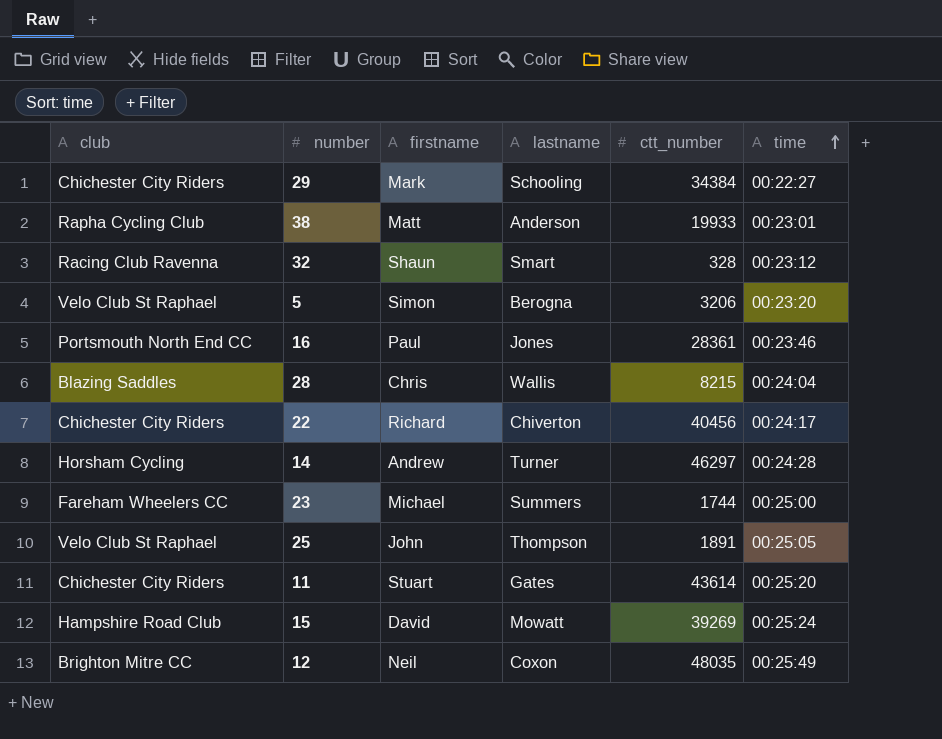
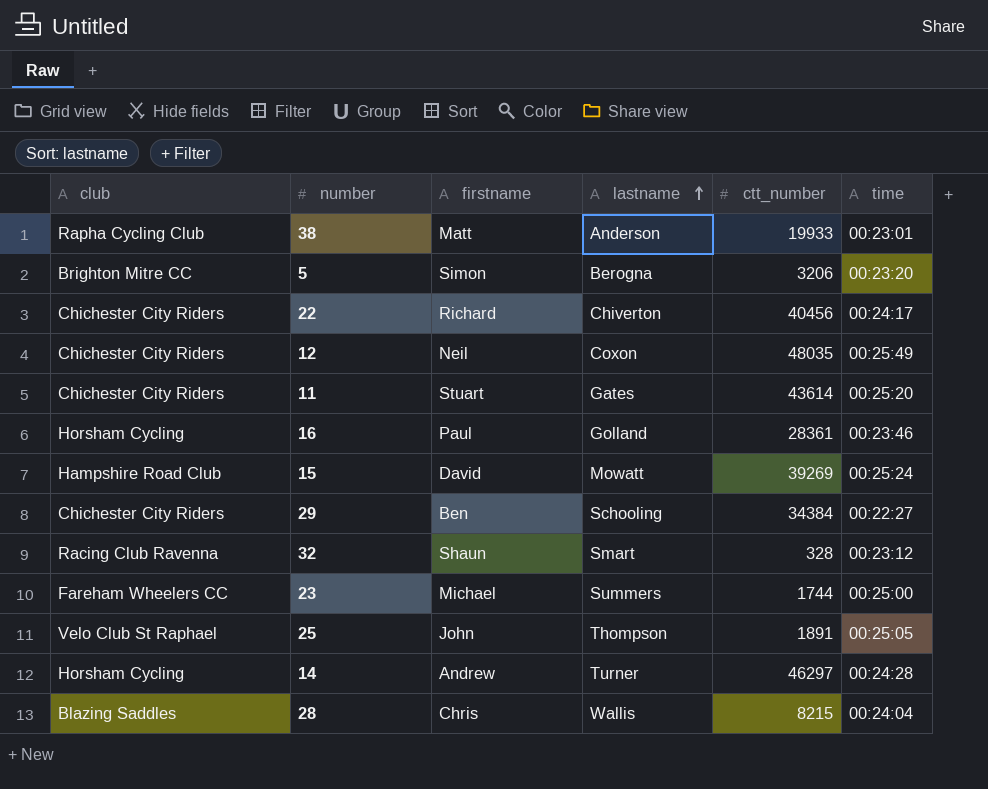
row order: time ascending -> lastname ascending
5 | club: Velo Club St Raphael -> Brighton Mitre CC
12 | club: Brighton Mitre CC -> Chichester City Riders
16 | club: Portsmouth North End CC -> Horsham Cycling
16 | lastname: Jones -> Golland
29 | firstname: Mark -> Ben

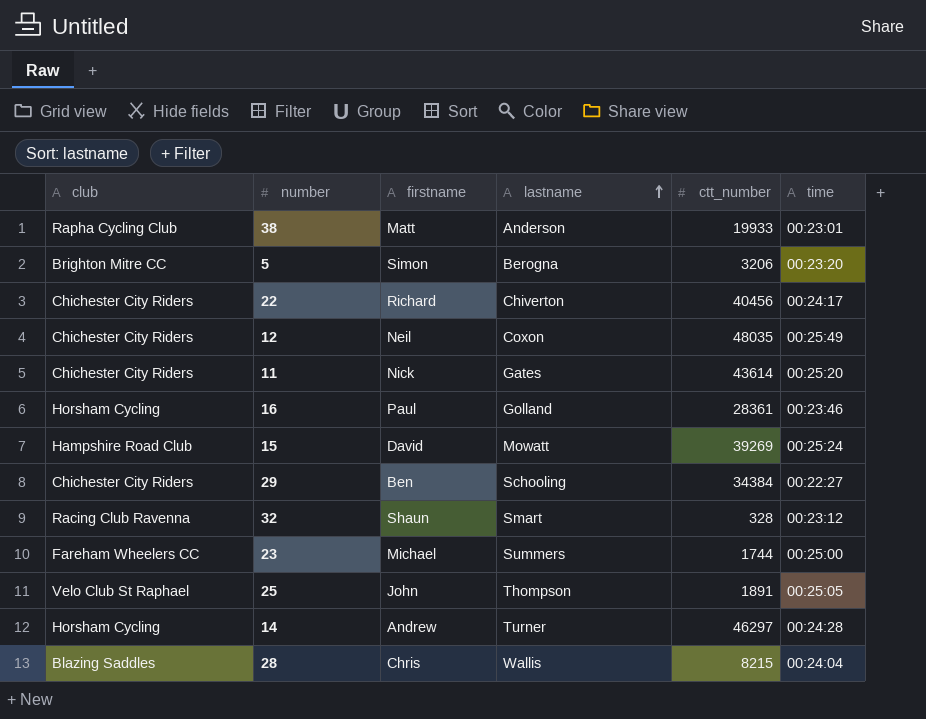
11 | firstname: Stuart -> Nick

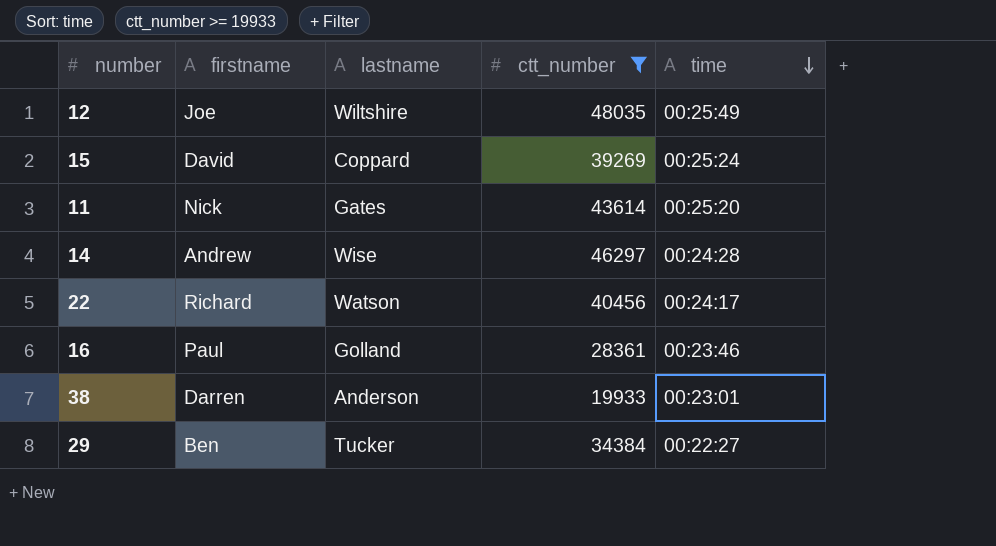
filter: none -> ctt_number >= 19933
row order: lastname ascending -> time descending
column club | position: 1 -> none
12 | firstname: Neil -> Joe
12 | lastname: Coxon -> Wiltshire
15 | lastname: Mowatt -> Coppard
14 | lastname: Turner -> Wise
22 | lastname: Chiverton -> Watson
38 | firstname: Matt -> Darren
29 | lastname: Schooling -> Tucker

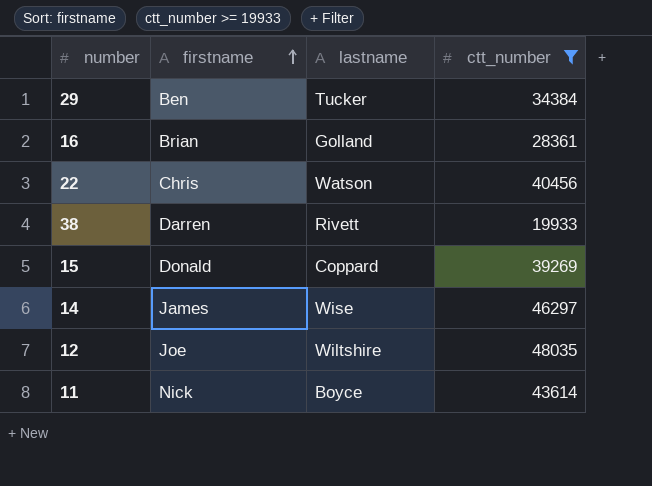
row order: time descending -> firstname ascending
column time | position: 5 -> none
16 | firstname: Paul -> Brian
22 | firstname: Richard -> Chris
38 | lastname: Anderson -> Rivett
15 | firstname: David -> Donald
14 | firstname: Andrew -> James
11 | lastname: Gates -> Boyce

